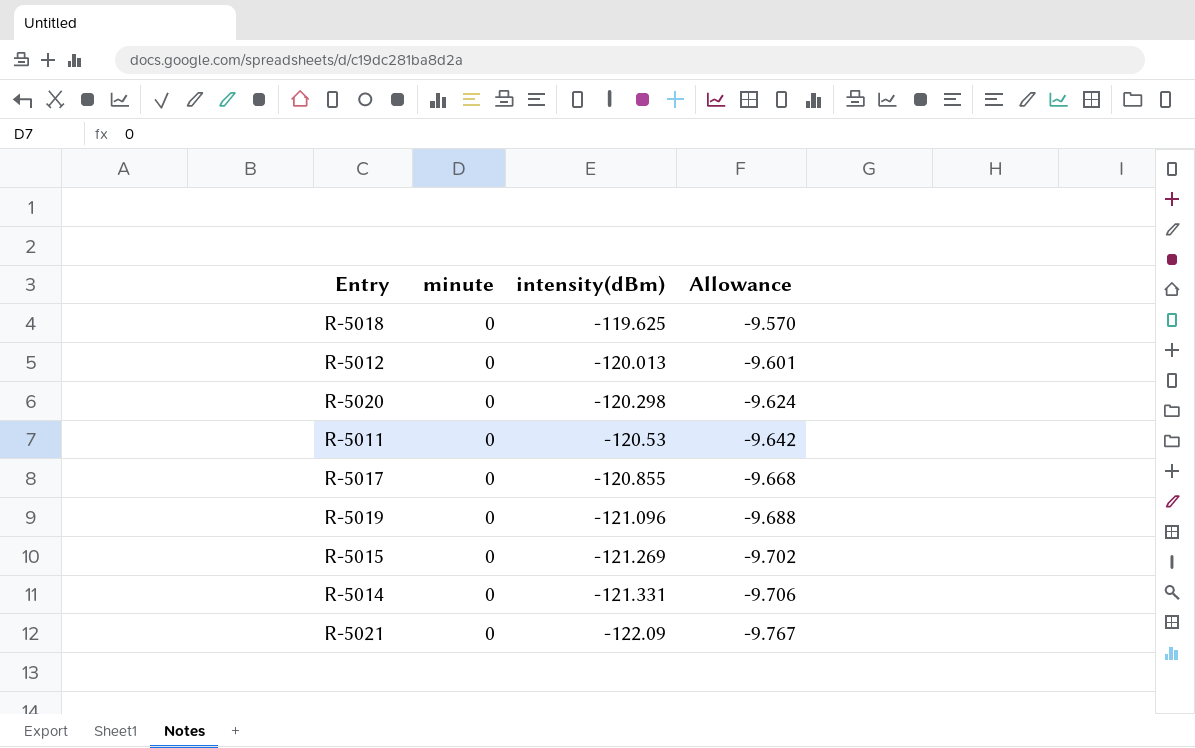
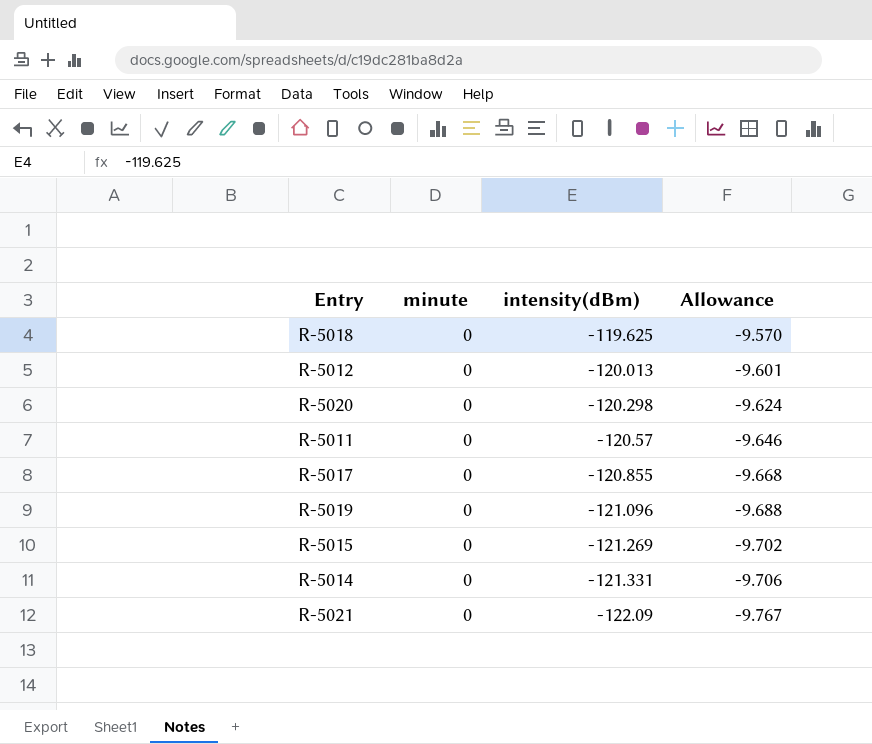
R-5011 | intensity(dBm): -120.53 -> -120.57
R-5011 | Allowance: -9.642 -> -9.646

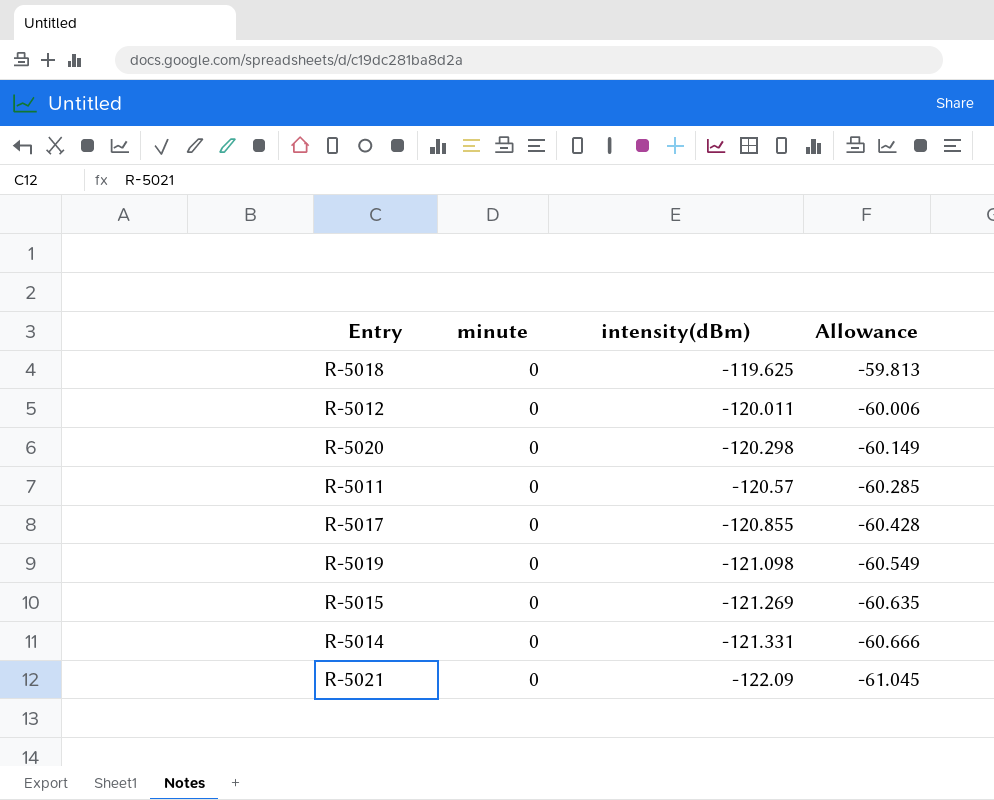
column Allowance | formula: [intensity(dBm)] * 0.08 -> [intensity(dBm)] * 0.5
R-5012 | intensity(dBm): -120.013 -> -120.011
R-5019 | intensity(dBm): -121.096 -> -121.098

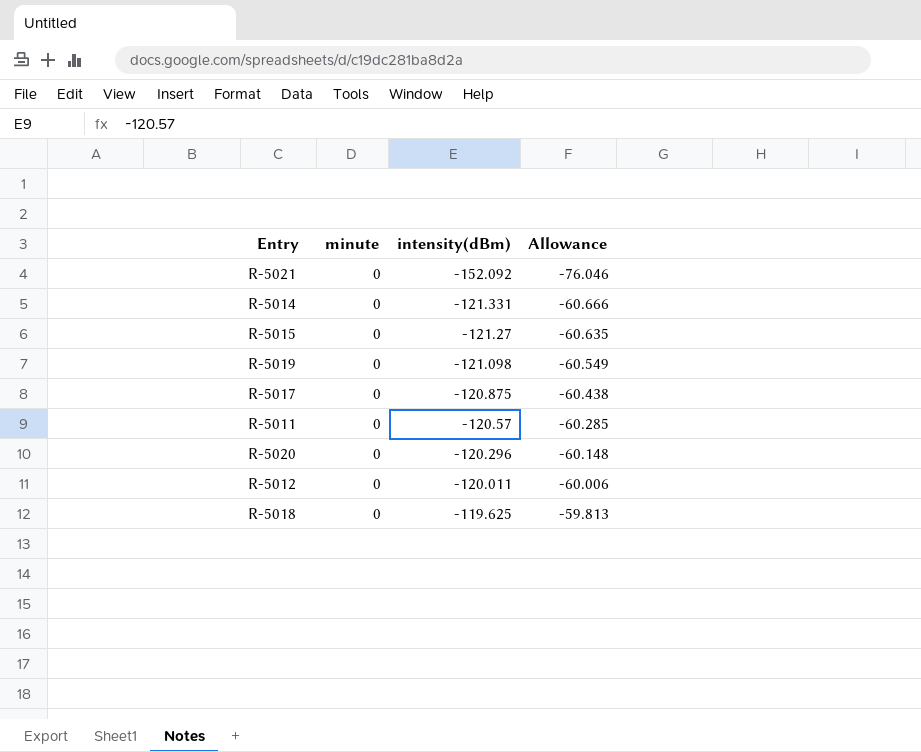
row order: intensity(dBm) descending -> intensity(dBm) ascending
R-5021 | intensity(dBm): -122.09 -> -152.092
R-5021 | Allowance: -61.045 -> -76.046
R-5015 | intensity(dBm): -121.269 -> -121.27
R-5017 | intensity(dBm): -120.855 -> -120.875
R-5017 | Allowance: -60.428 -> -60.438
R-5020 | intensity(dBm): -120.298 -> -120.296
R-5020 | Allowance: -60.149 -> -60.148

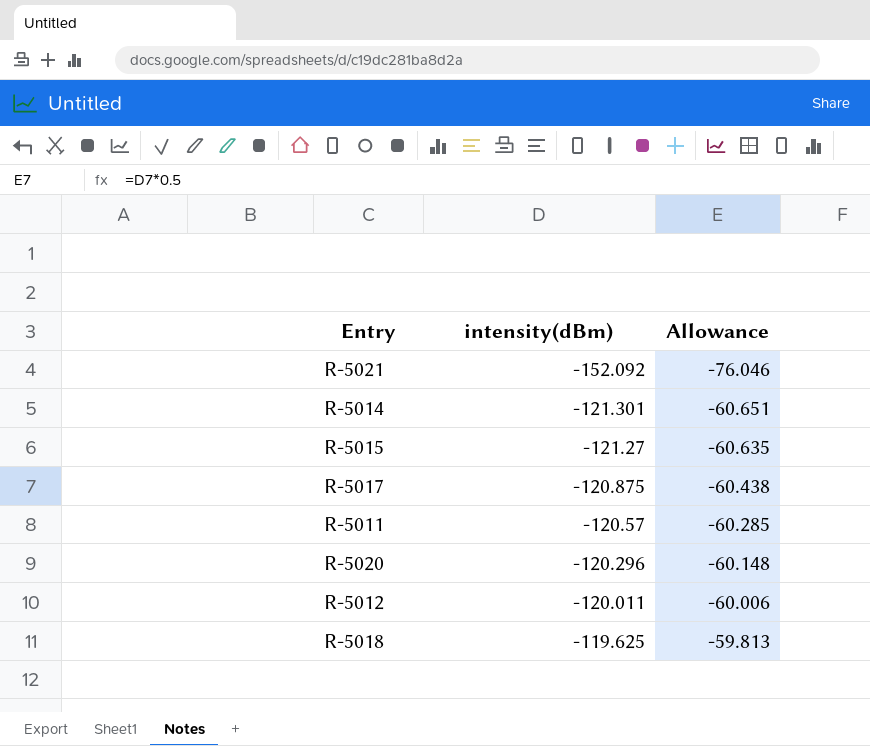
column minute | position: 2 -> none
row R-5019: 0 | -121.098 | -60.549 -> none
R-5014 | intensity(dBm): -121.331 -> -121.301
R-5014 | Allowance: -60.666 -> -60.651

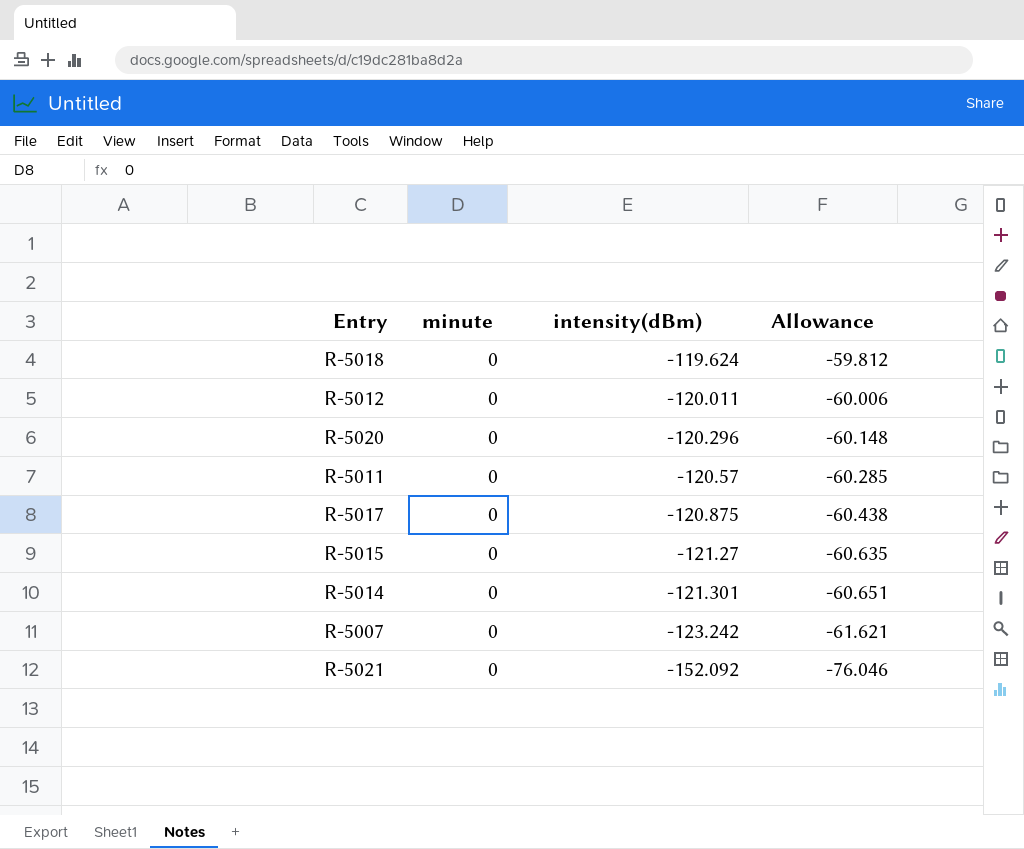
row order: intensity(dBm) ascending -> intensity(dBm) descending
column minute | position: none -> 2
R-5018 | intensity(dBm): -119.625 -> -119.624
R-5018 | Allowance: -59.813 -> -59.812
row R-5007: none -> 0 | -123.242 | -61.621

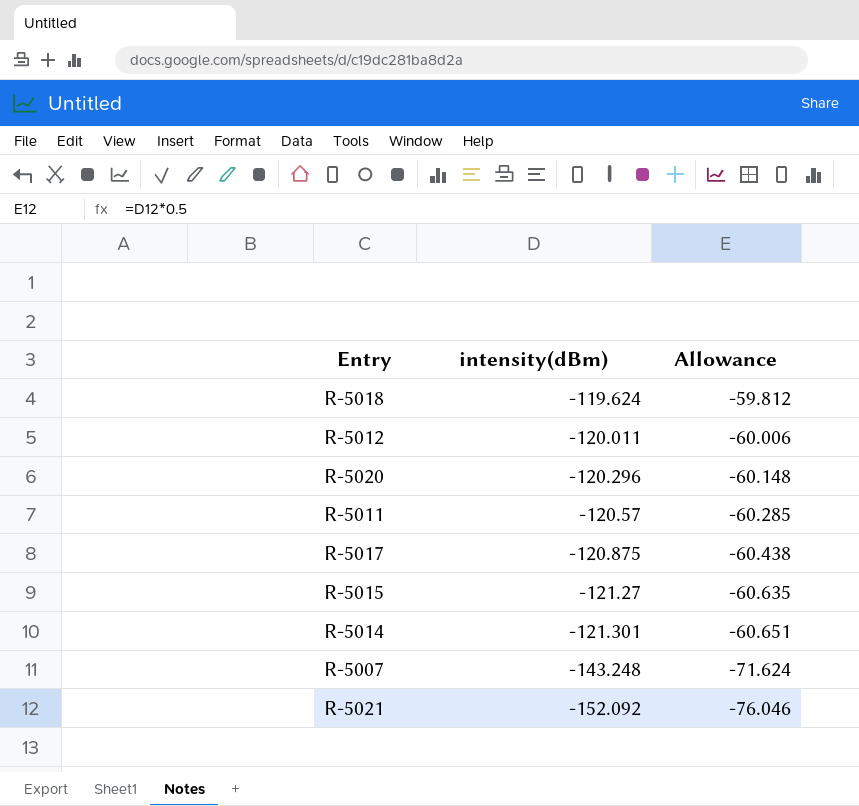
column minute | position: 2 -> none
R-5007 | intensity(dBm): -123.242 -> -143.248
R-5007 | Allowance: -61.621 -> -71.624

